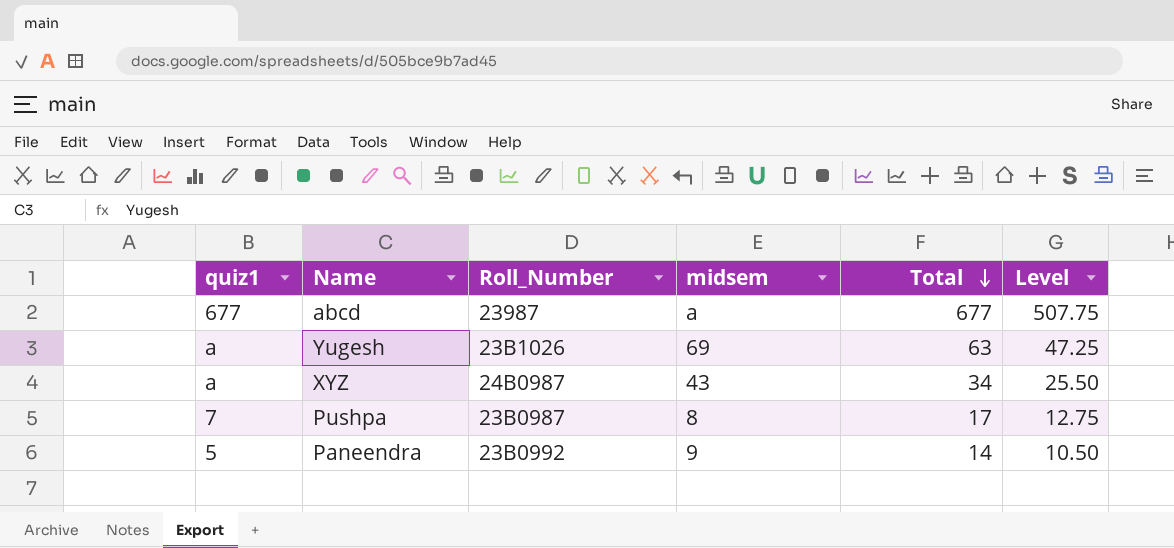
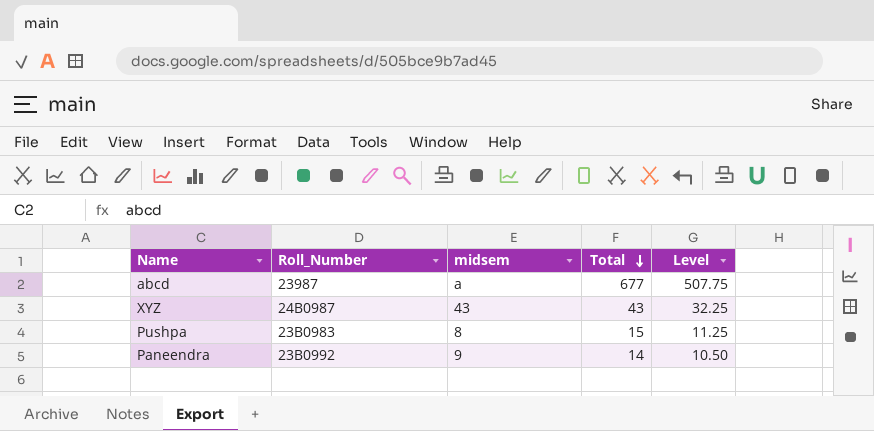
column quiz1 | position: 1 -> none
row Yugesh: a | 23B1026 | 69 | 63 | 47.25 -> none
XYZ | Total: 34 -> 43
XYZ | Level: 25.50 -> 32.25
Pushpa | Roll_Number: 23B0987 -> 23B0983
Pushpa | Total: 17 -> 15
Pushpa | Level: 12.75 -> 11.25

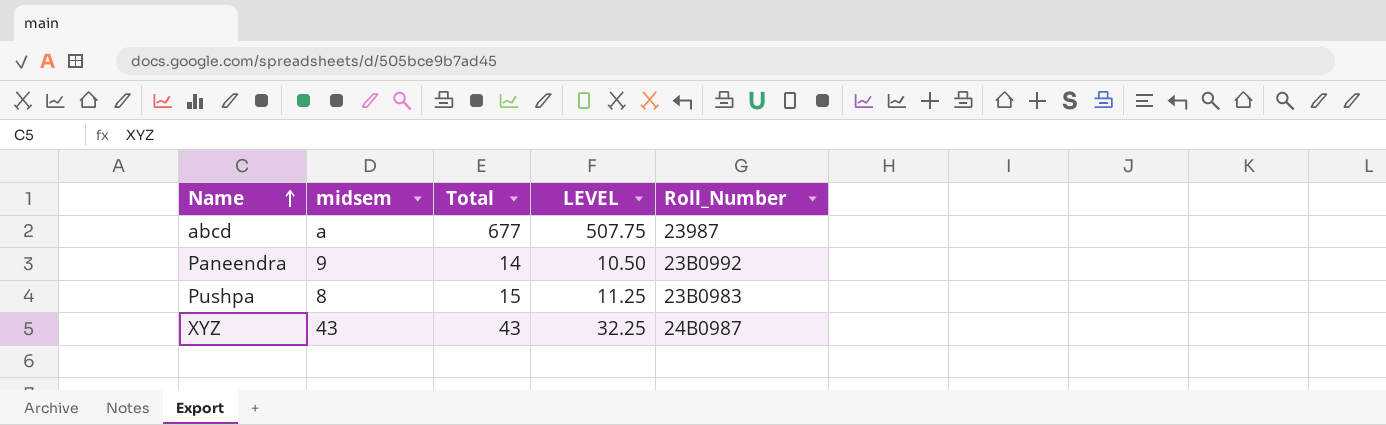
row order: Total descending -> Name ascending
column name: Level -> LEVEL
column Roll_Number | position: 2 -> 5

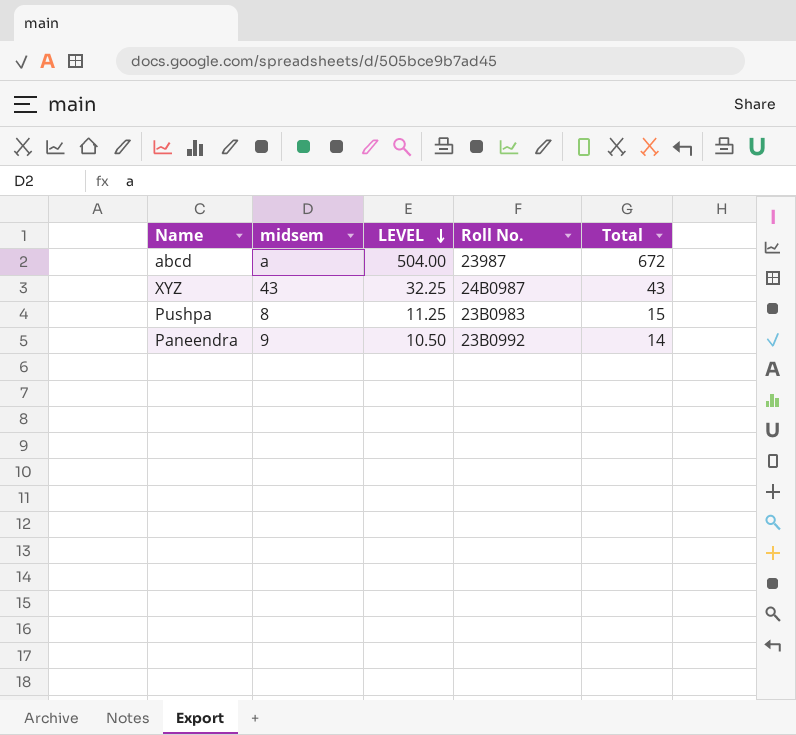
row order: Name ascending -> LEVEL descending
column name: Roll_Number -> Roll No.
column Total | position: 3 -> 5
abcd | LEVEL: 507.75 -> 504.00
abcd | Total: 677 -> 672

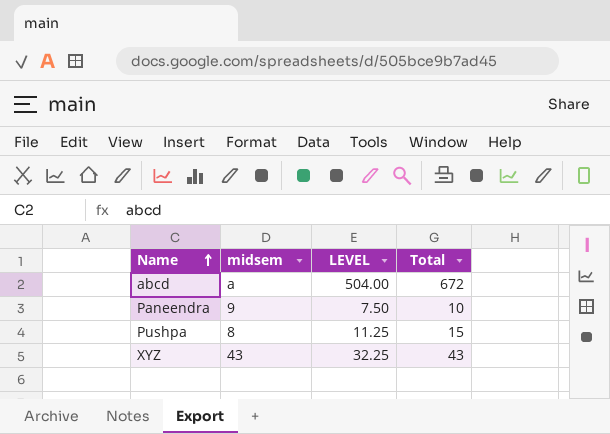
row order: LEVEL descending -> Name ascending
column Roll No. | position: 4 -> none
Paneendra | LEVEL: 10.50 -> 7.50
Paneendra | Total: 14 -> 10

